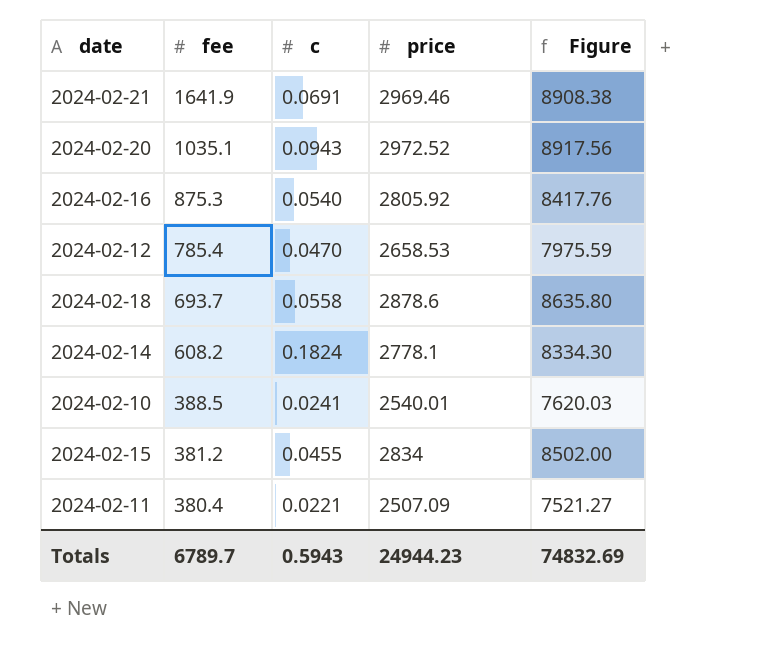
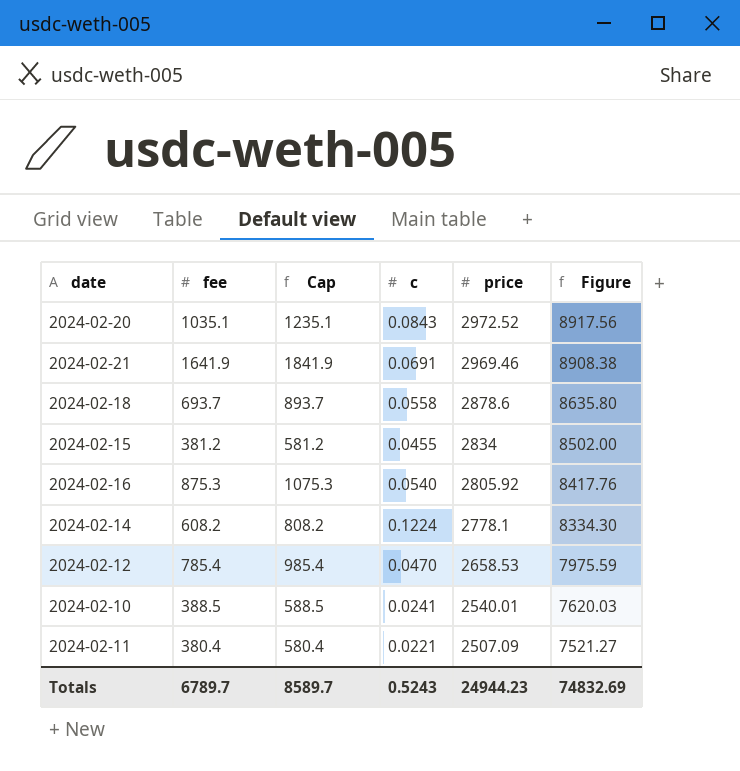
row order: fee descending -> price descending
column Cap | formula: none -> [fee] + 200
2024-02-20 | c: 0.0943 -> 0.0843
2024-02-14 | c: 0.1824 -> 0.1224
Totals | c: 0.5943 -> 0.5243

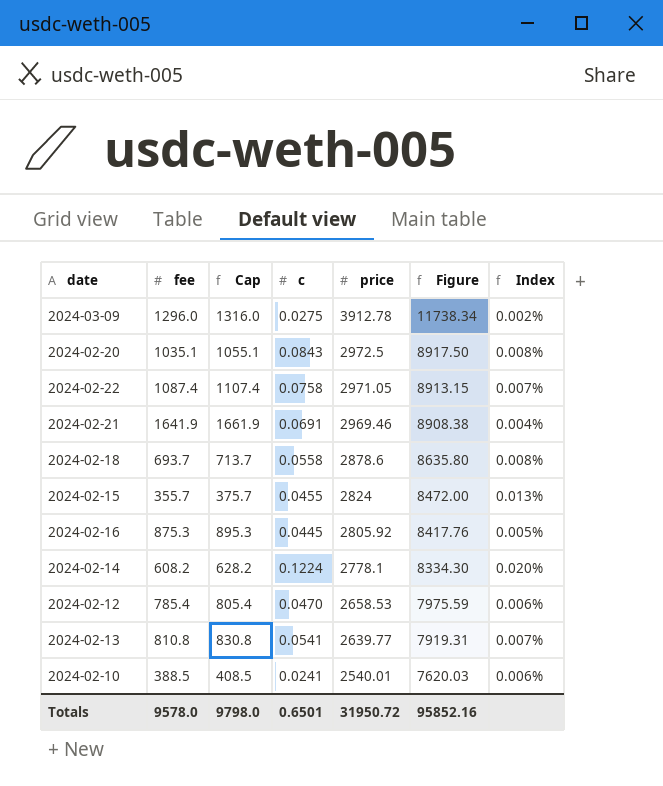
column Cap | formula: [fee] + 200 -> [fee] + 20
column Index | formula: none -> [c] / [fee]
row 2024-02-11: 380.4 | 580.4 | 0.0221 | 2507.09 | 7521.27 -> none
row 2024-03-09: none -> 1296.0 | 1316.0 | 0.0275 | 3912.78 | 11738.34 | 0.002%
2024-02-20 | price: 2972.52 -> 2972.5
2024-02-20 | Figure: 8917.56 -> 8917.50
row 2024-02-22: none -> 1087.4 | 1107.4 | 0.0758 | 2971.05 | 8913.15 | 0.007%
2024-02-15 | fee: 381.2 -> 355.7
2024-02-15 | price: 2834 -> 2824
2024-02-15 | Figure: 8502.00 -> 8472.00
2024-02-16 | c: 0.0540 -> 0.0445
row 2024-02-13: none -> 810.8 | 830.8 | 0.0541 | 2639.77 | 7919.31 | 0.007%
Totals | fee: 6789.7 -> 9578.0
Totals | Cap: 8589.7 -> 9798.0
Totals | c: 0.5243 -> 0.6501
Totals | price: 24944.23 -> 31950.72
Totals | Figure: 74832.69 -> 95852.16

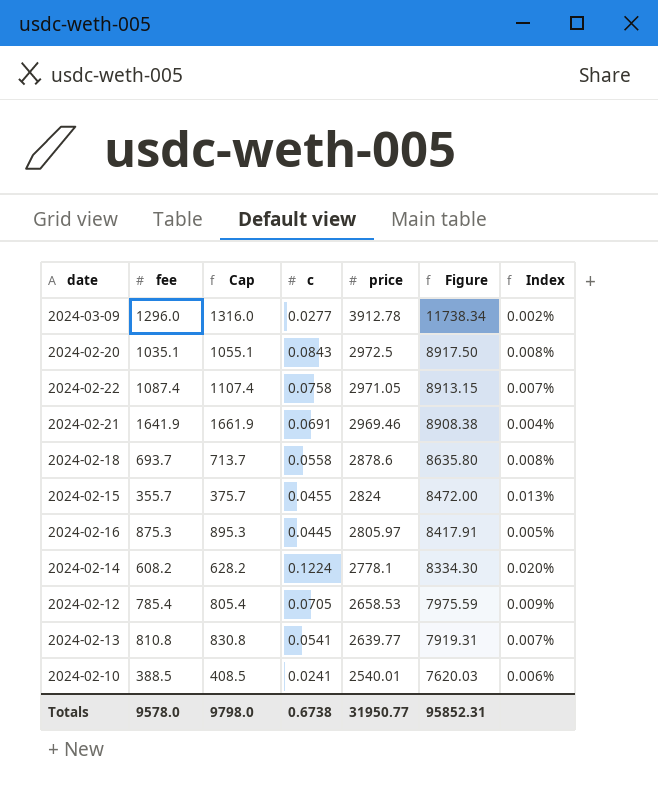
2024-03-09 | c: 0.0275 -> 0.0277
2024-02-16 | price: 2805.92 -> 2805.97
2024-02-16 | Figure: 8417.76 -> 8417.91
2024-02-12 | c: 0.0470 -> 0.0705
2024-02-12 | Index: 0.006% -> 0.009%
Totals | c: 0.6501 -> 0.6738
Totals | price: 31950.72 -> 31950.77
Totals | Figure: 95852.16 -> 95852.31

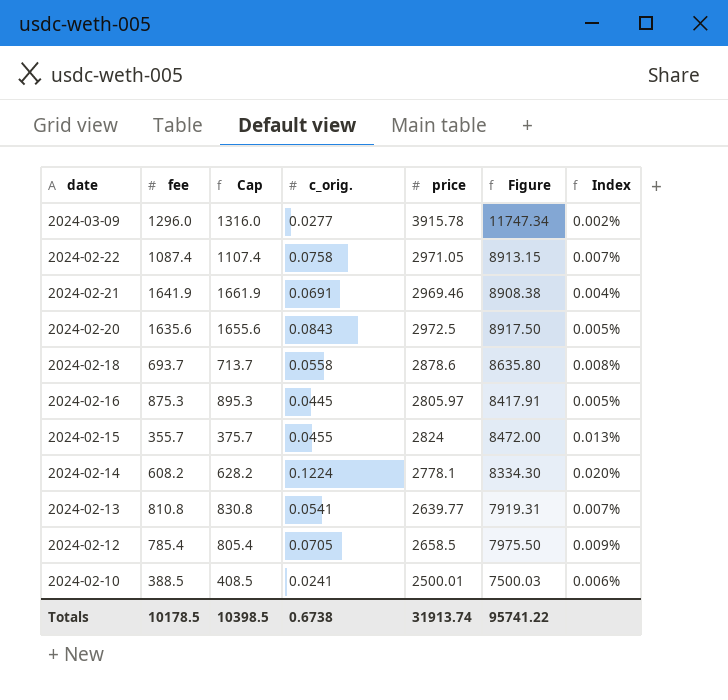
row order: price descending -> date descending
column name: c -> c_orig.
2024-03-09 | price: 3912.78 -> 3915.78
2024-03-09 | Figure: 11738.34 -> 11747.34
2024-02-20 | fee: 1035.1 -> 1635.6
2024-02-20 | Cap: 1055.1 -> 1655.6
2024-02-20 | Index: 0.008% -> 0.005%
2024-02-12 | price: 2658.53 -> 2658.5
2024-02-12 | Figure: 7975.59 -> 7975.50
2024-02-10 | price: 2540.01 -> 2500.01
2024-02-10 | Figure: 7620.03 -> 7500.03
Totals | fee: 9578.0 -> 10178.5
Totals | Cap: 9798.0 -> 10398.5
Totals | price: 31950.77 -> 31913.74
Totals | Figure: 95852.31 -> 95741.22

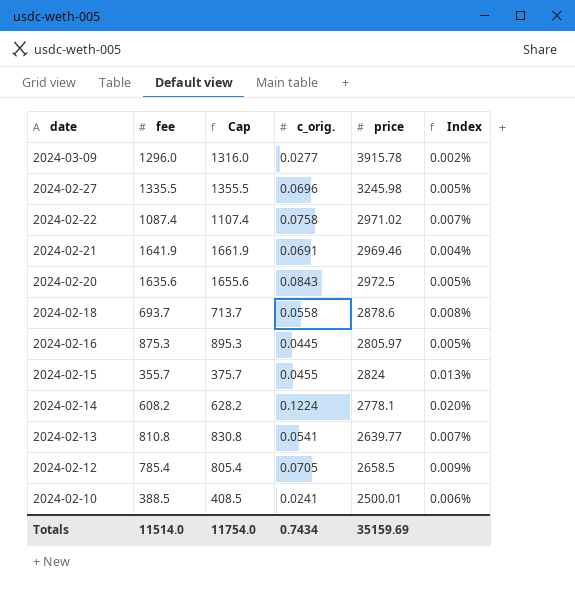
column Figure | formula: [price] * 3 -> none
row 2024-02-27: none -> 1335.5 | 1355.5 | 0.0696 | 3245.98 | 0.005%
2024-02-22 | price: 2971.05 -> 2971.02
Totals | fee: 10178.5 -> 11514.0
Totals | Cap: 10398.5 -> 11754.0
Totals | c_orig.: 0.6738 -> 0.7434
Totals | price: 31913.74 -> 35159.69

